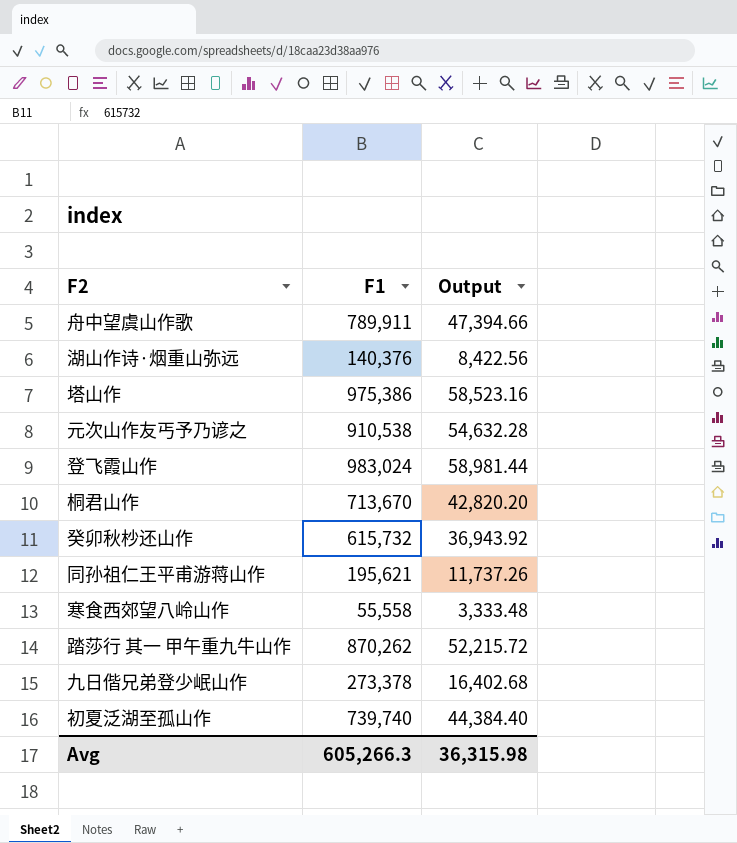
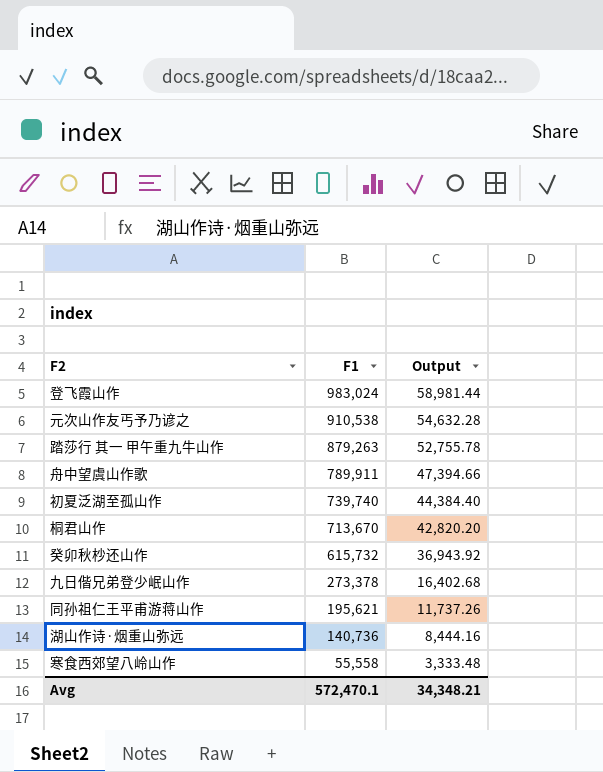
row order: none -> F1 descending
row 塔山作: 975,386 | 58,523.16 -> none
踏莎行 其一 甲午重九牛山作 | F1: 870,262 -> 879,263
踏莎行 其一 甲午重九牛山作 | Output: 52,215.72 -> 52,755.78
湖山作诗·烟重山弥远 | F1: 140,376 -> 140,736
湖山作诗·烟重山弥远 | Output: 8,422.56 -> 8,444.16
Avg | F1: 605,266.3 -> 572,470.1
Avg | Output: 36,315.98 -> 34,348.21

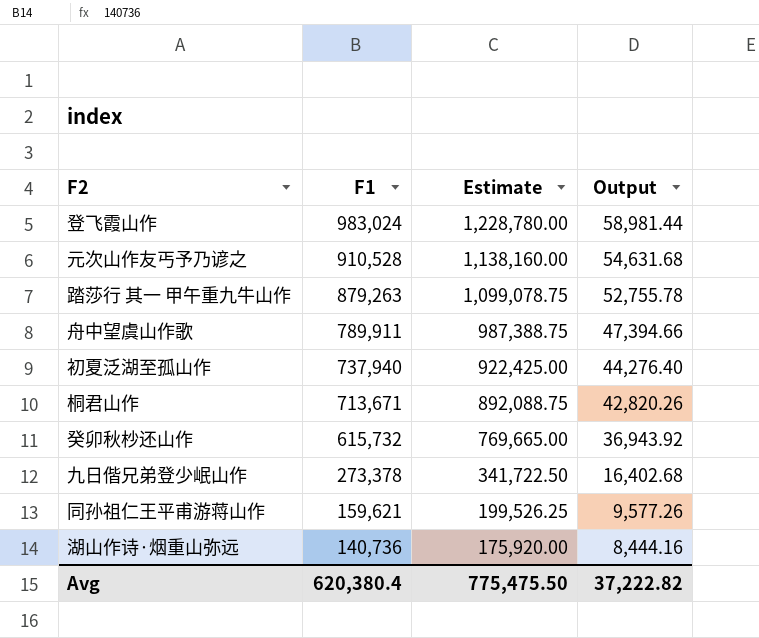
column Estimate | formula: none -> [F1] * 1.25
row 寒食西郊望八岭山作: 55,558 | 3,333.48 -> none
元次山作友丐予乃谚之 | F1: 910,538 -> 910,528
元次山作友丐予乃谚之 | Output: 54,632.28 -> 54,631.68
初夏泛湖至孤山作 | F1: 739,740 -> 737,940
初夏泛湖至孤山作 | Output: 44,384.40 -> 44,276.40
桐君山作 | F1: 713,670 -> 713,671
桐君山作 | Output: 42,820.20 -> 42,820.26
同孙祖仁王平甫游蒋山作 | F1: 195,621 -> 159,621
同孙祖仁王平甫游蒋山作 | Output: 11,737.26 -> 9,577.26
Avg | F1: 572,470.1 -> 620,380.4
Avg | Output: 34,348.21 -> 37,222.82

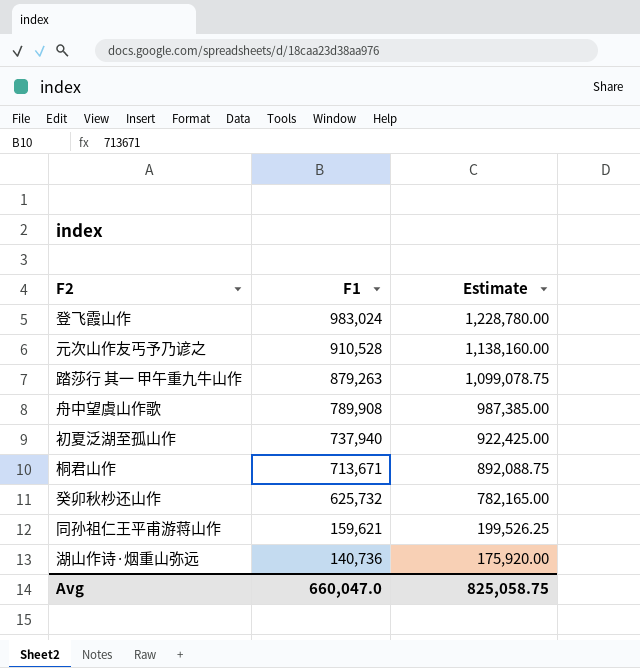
column Output | formula: [F1] * 0.06 -> none
row 九日偕兄弟登少岷山作: 273,378 | 341,722.50 | 16,402.68 -> none
舟中望虞山作歌 | F1: 789,911 -> 789,908
舟中望虞山作歌 | Estimate: 987,388.75 -> 987,385.00
癸卯秋杪还山作 | F1: 615,732 -> 625,732
癸卯秋杪还山作 | Estimate: 769,665.00 -> 782,165.00
Avg | F1: 620,380.4 -> 660,047.0
Avg | Estimate: 775,475.50 -> 825,058.75

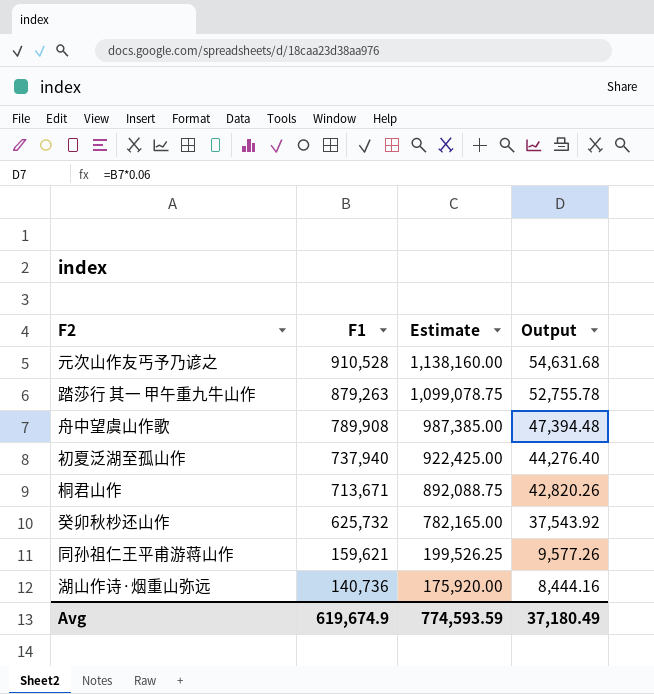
column Output | formula: none -> [F1] * 0.06
row 登飞霞山作: 983,024 | 1,228,780.00 -> none
Avg | F1: 660,047.0 -> 619,674.9
Avg | Estimate: 825,058.75 -> 774,593.59

